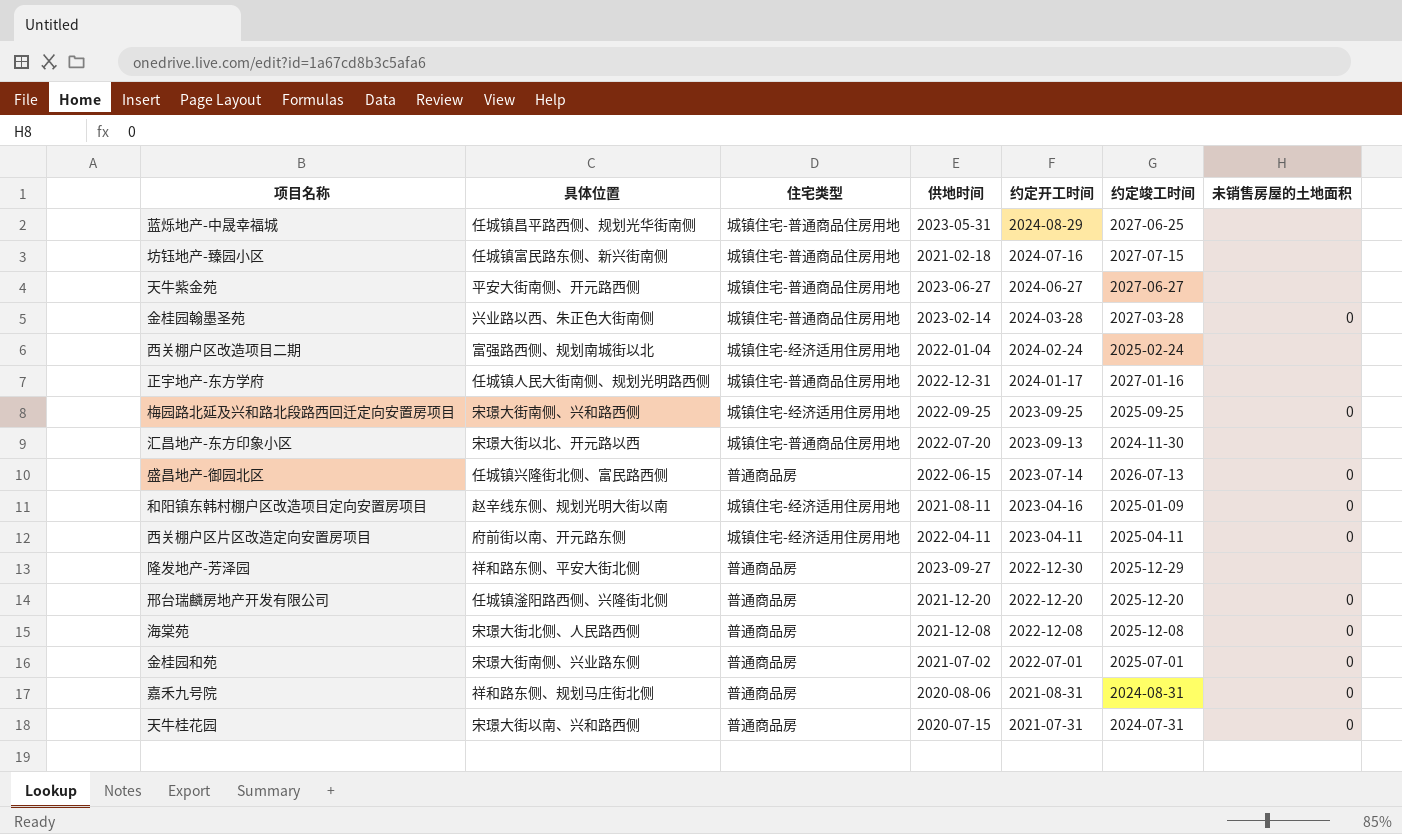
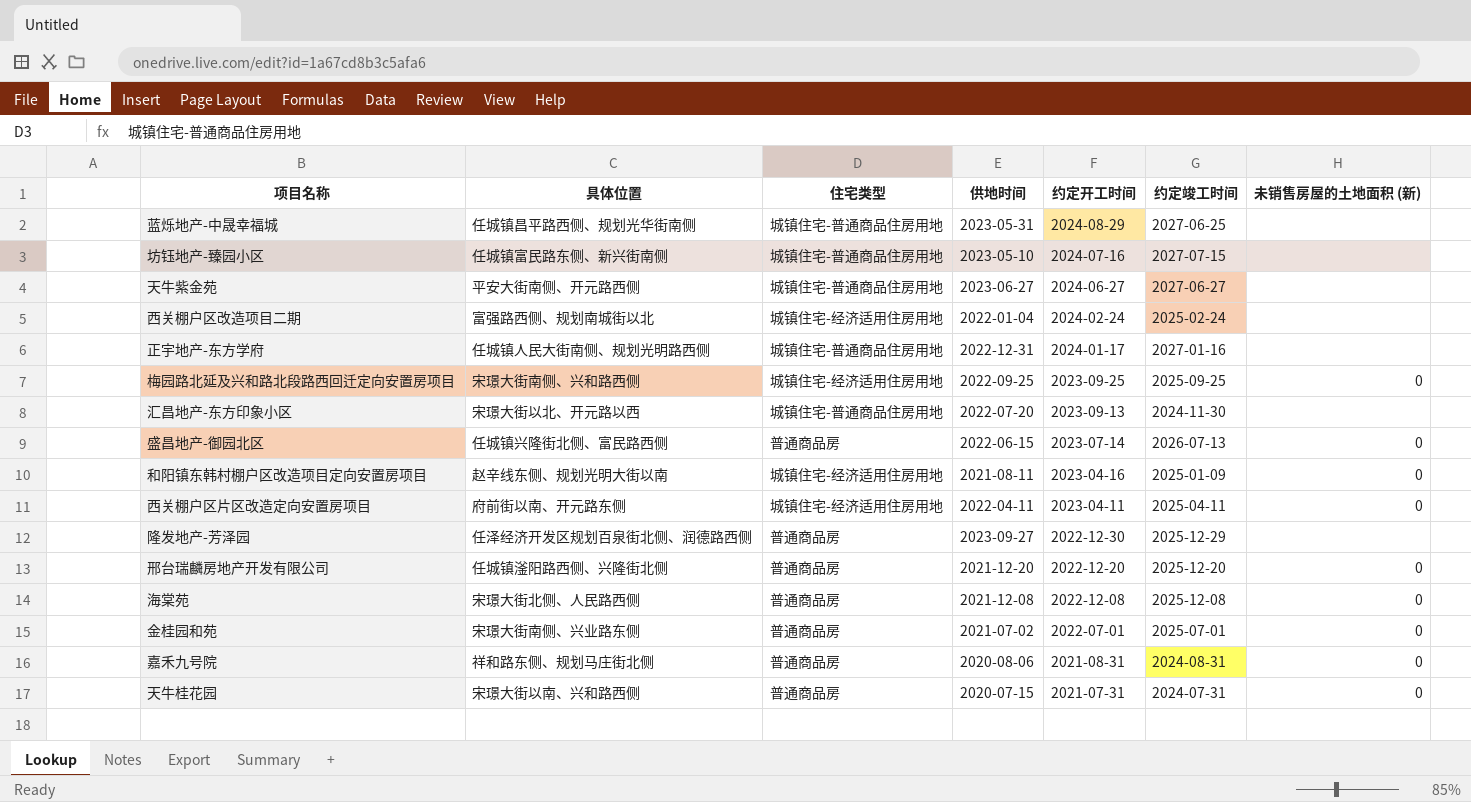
column name: 未销售房屋的土地面积 -> 未销售房屋的土地面积 (新)
row 金桂园翰墨圣苑: 兴业路以西、朱正色大街南侧 | 城镇住宅-普通商品住房用地 | 2023-02-14 | 2024-03-28 | 2027-03-28 | 0 -> none
坊钰地产-臻园小区 | 供地时间: 2021-02-18 -> 2023-05-10
隆发地产-芳泽园 | 具体位置: 祥和路东侧、平安大街北侧 -> 任泽经济开发区规划百泉街北侧、润德路西侧

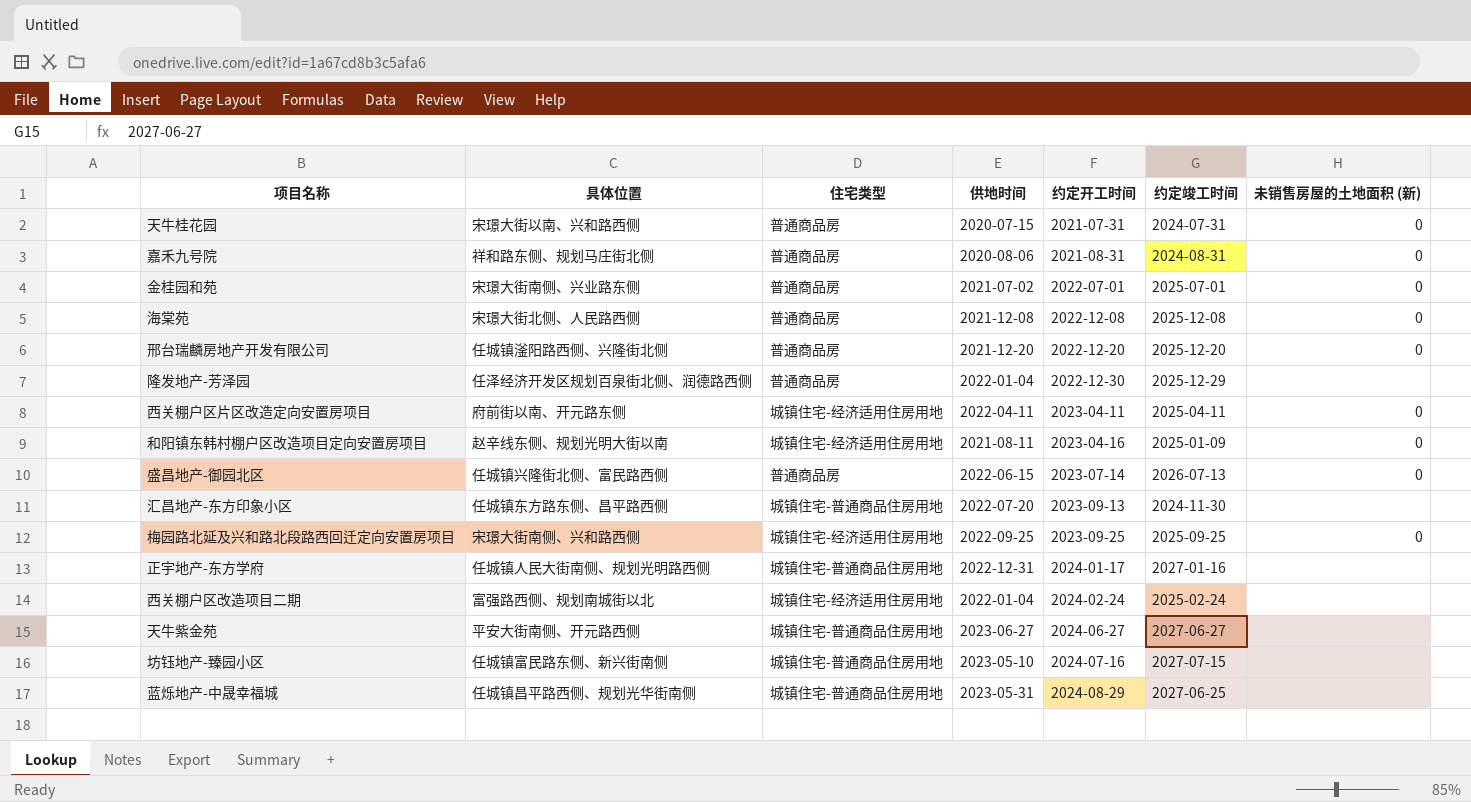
row order: 约定开工时间 descending -> 约定开工时间 ascending
隆发地产-芳泽园 | 供地时间: 2023-09-27 -> 2022-01-04
汇昌地产-东方印象小区 | 具体位置: 宋璟大街以北、开元路以西 -> 任城镇东方路东侧、昌平路西侧

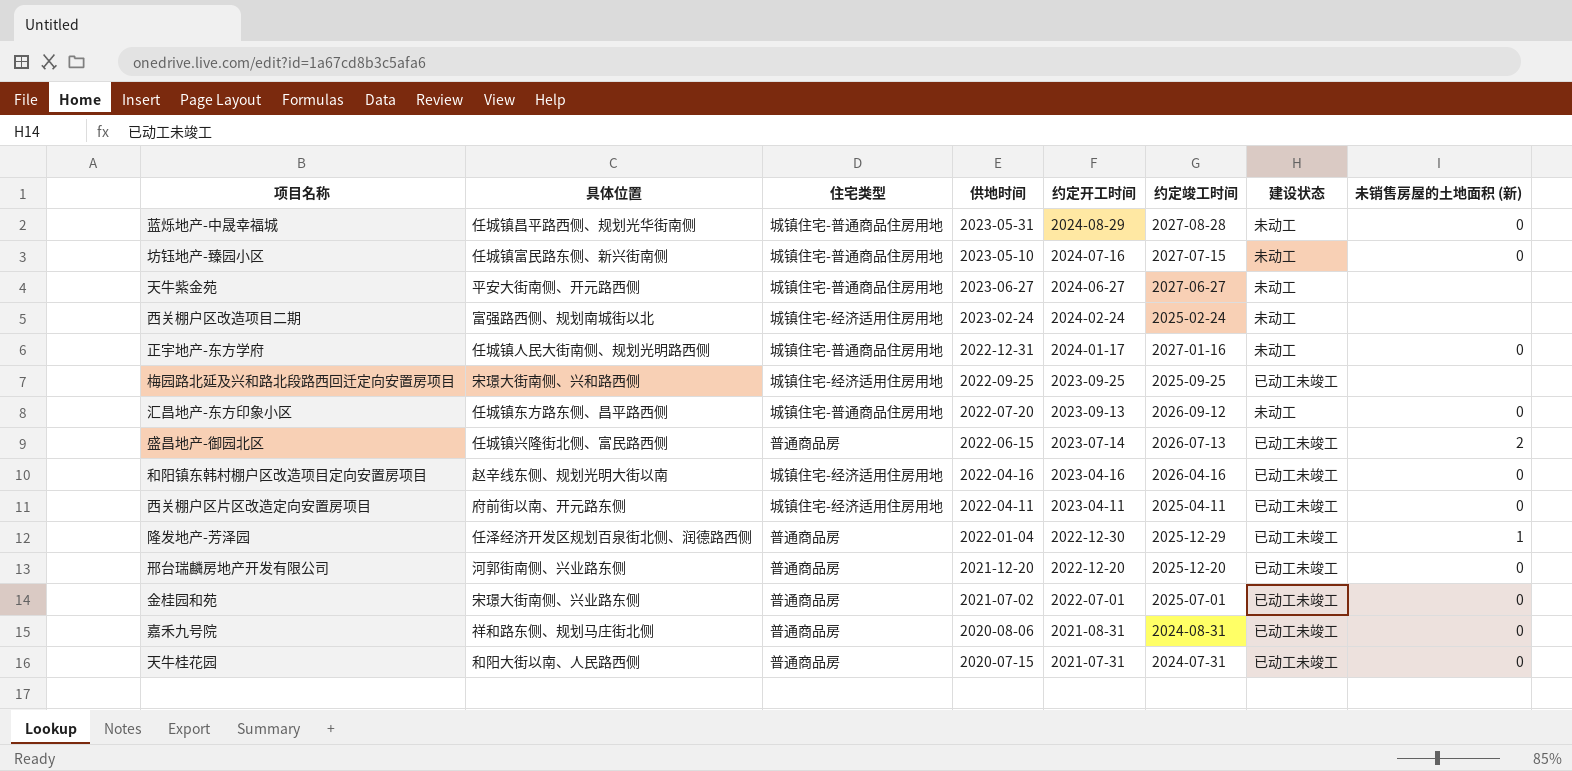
row order: 约定开工时间 ascending -> 约定开工时间 descending
column 建设状态 | position: none -> 7
row 海棠苑: 宋璟大街北侧、人民路西侧 | 普通商品房 | 2021-12-08 | 2022-12-08 | 2025-12-08 | 0 -> none
蓝烁地产-中晟幸福城 | 约定竣工时间: 2027-06-25 -> 2027-08-28
蓝烁地产-中晟幸福城 | 未销售房屋的土地面积 (新): none -> 0
坊钰地产-臻园小区 | 未销售房屋的土地面积 (新): none -> 0
西关棚户区改造项目二期 | 供地时间: 2022-01-04 -> 2023-02-24
正宇地产-东方学府 | 未销售房屋的土地面积 (新): none -> 0
梅园路北延及兴和路北段路西回迁定向安置房项目 | 未销售房屋的土地面积 (新): 0 -> none
汇昌地产-东方印象小区 | 约定竣工时间: 2024-11-30 -> 2026-09-12
汇昌地产-东方印象小区 | 未销售房屋的土地面积 (新): none -> 0
盛昌地产-御园北区 | 未销售房屋的土地面积 (新): 0 -> 2
和阳镇东韩村棚户区改造项目定向安置房项目 | 供地时间: 2021-08-11 -> 2022-04-16
和阳镇东韩村棚户区改造项目定向安置房项目 | 约定竣工时间: 2025-01-09 -> 2026-04-16
隆发地产-芳泽园 | 未销售房屋的土地面积 (新): none -> 1
邢台瑞麟房地产开发有限公司 | 具体位置: 任城镇滏阳路西侧、兴隆街北侧 -> 河郭街南侧、兴业路东侧
天牛桂花园 | 具体位置: 宋璟大街以南、兴和路西侧 -> 和阳大街以南、人民路西侧

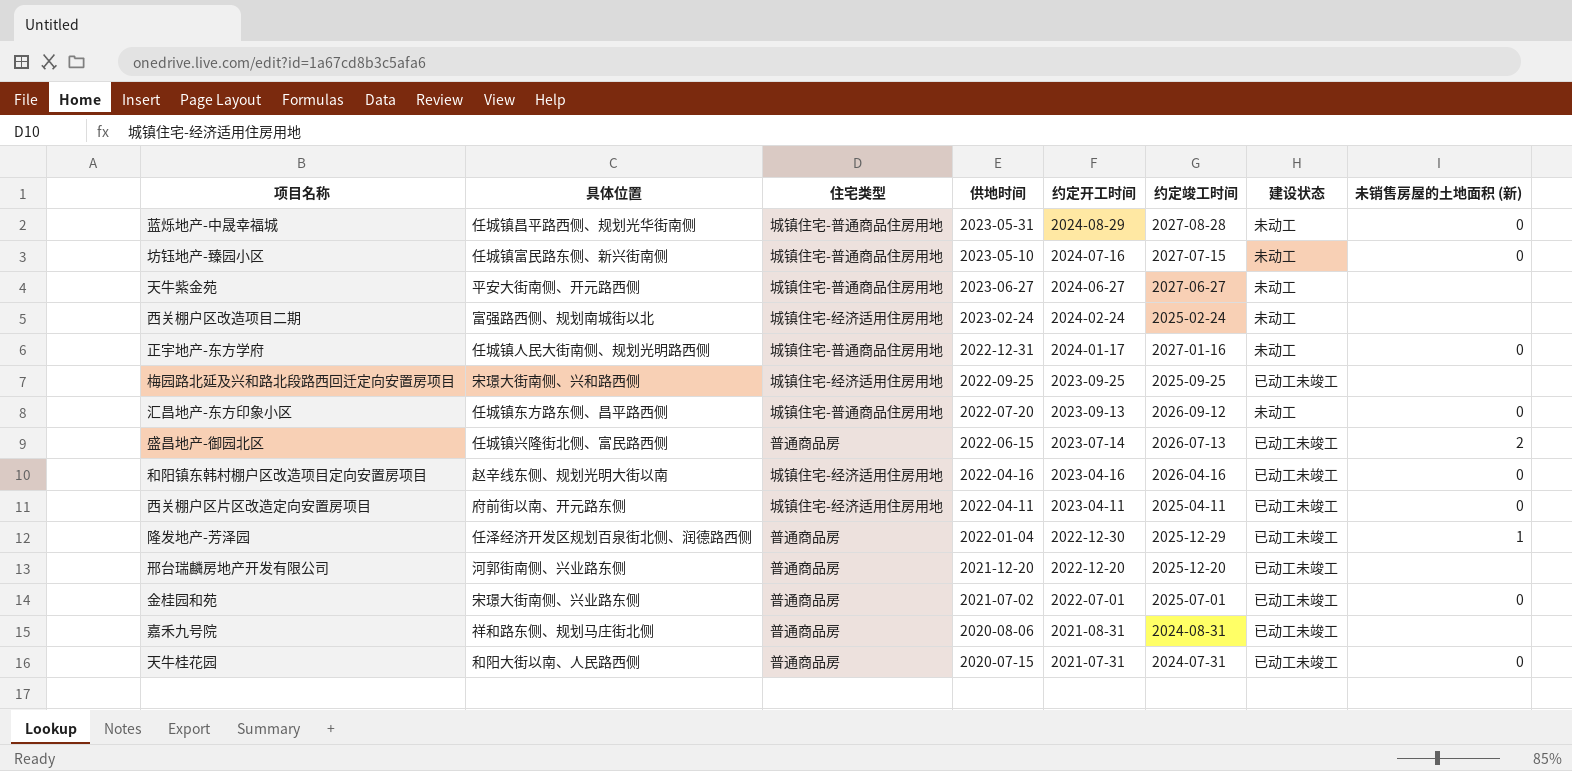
邢台瑞麟房地产开发有限公司 | 未销售房屋的土地面积 (新): 0 -> none
嘉禾九号院 | 未销售房屋的土地面积 (新): 0 -> none

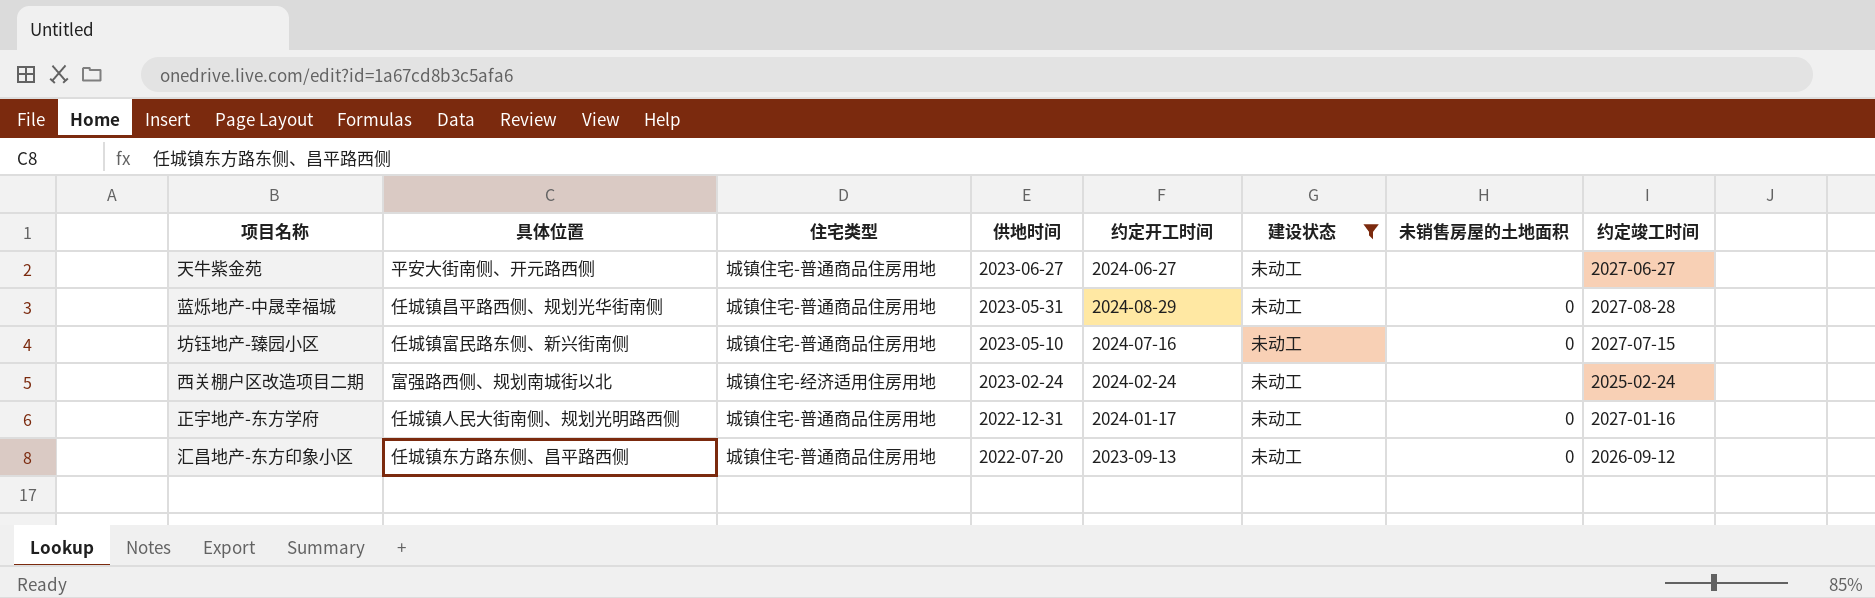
filter: none -> 建设状态 = 未动工
row order: 约定开工时间 descending -> 供地时间 descending
column name: 未销售房屋的土地面积 (新) -> 未销售房屋的土地面积
column 约定竣工时间 | position: 6 -> 8

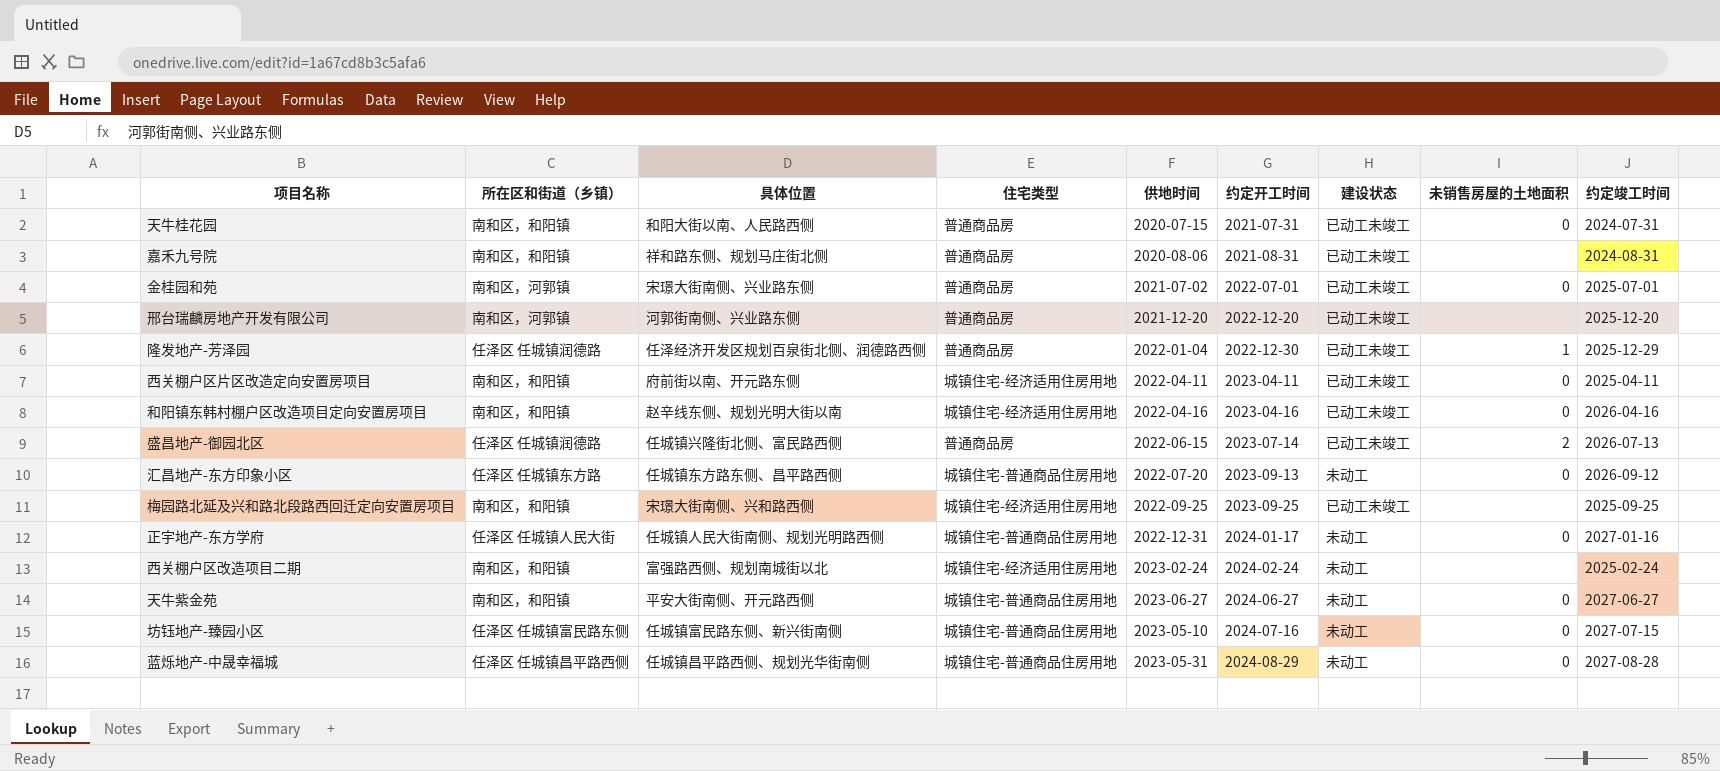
filter: 建设状态 = 未动工 -> none
row order: 供地时间 descending -> 约定开工时间 ascending
column 所在区和街道（乡镇） | position: none -> 2
天牛紫金苑 | 未销售房屋的土地面积: none -> 0

